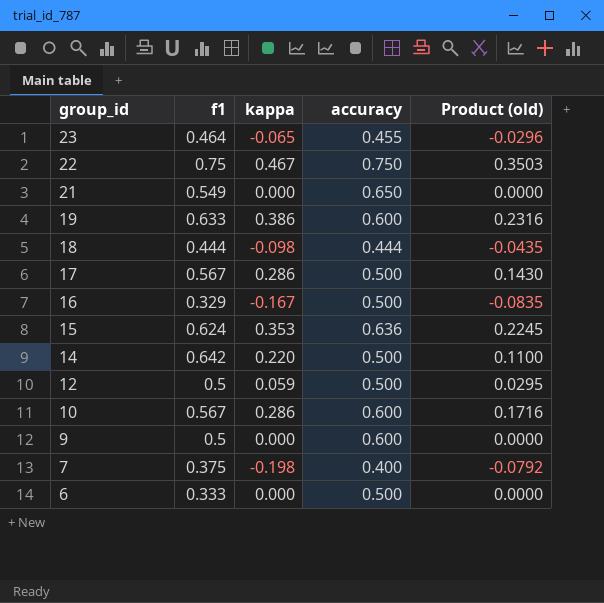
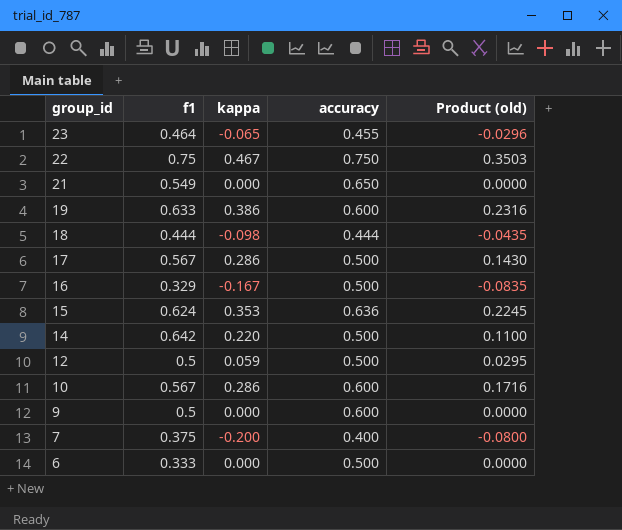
7 | kappa: -0.198 -> -0.200
7 | Product (old): -0.0792 -> -0.0800

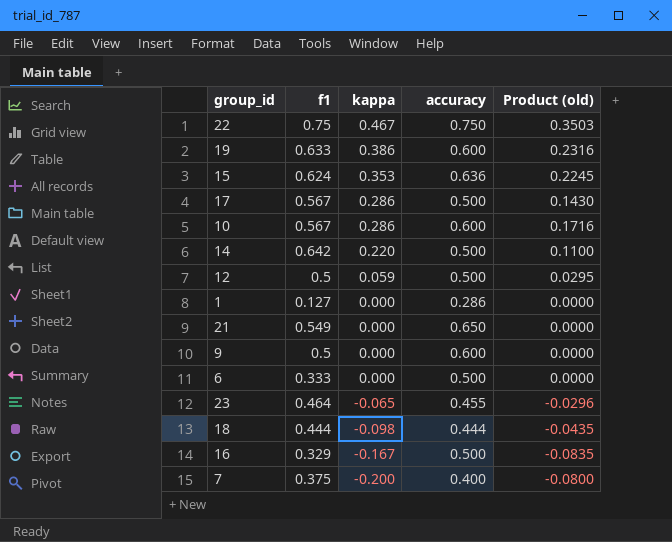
row order: group_id descending -> kappa descending
row 1: none -> 0.127 | 0.000 | 0.286 | 0.0000

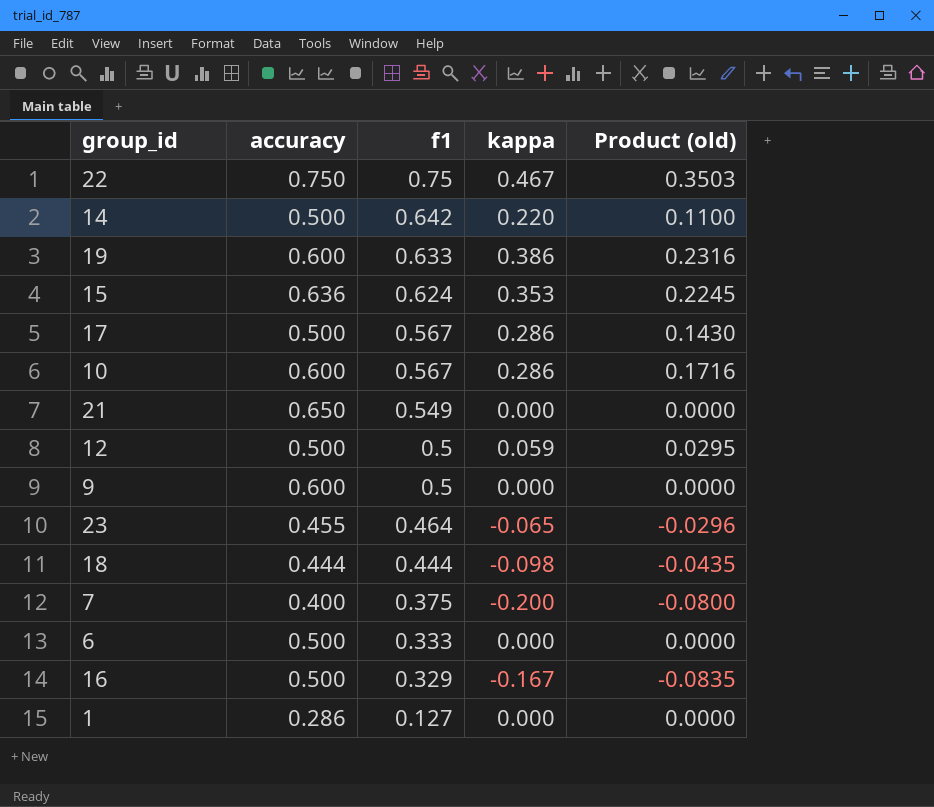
row order: kappa descending -> f1 descending
column accuracy | position: 4 -> 2

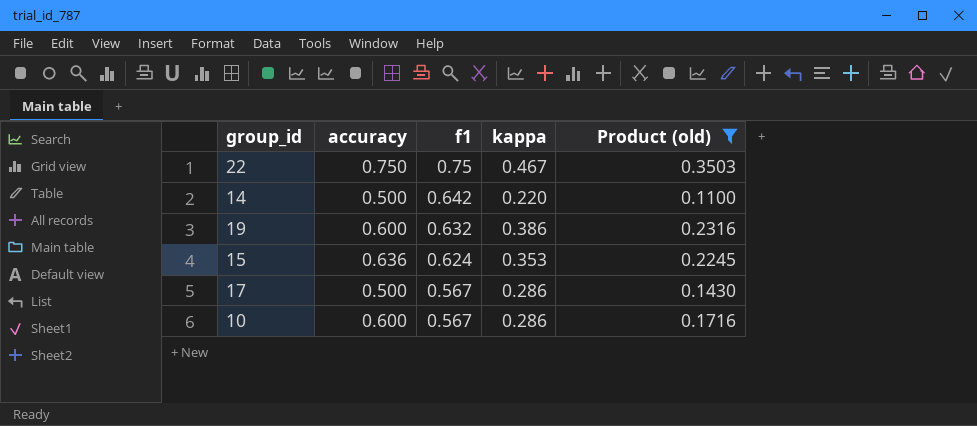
filter: none -> Product (old) >= 0.1100
19 | f1: 0.633 -> 0.632

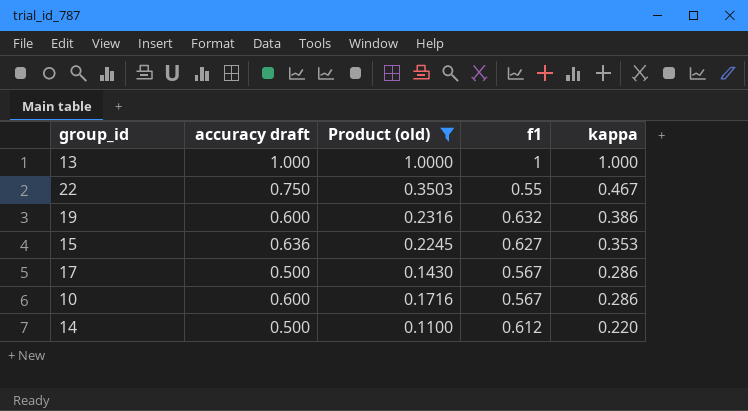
row order: f1 descending -> kappa descending
column name: accuracy -> accuracy draft
column Product (old) | position: 5 -> 3
row 13: none -> 1.000 | 1.0000 | 1 | 1.000
22 | f1: 0.75 -> 0.55
15 | f1: 0.624 -> 0.627
14 | f1: 0.642 -> 0.612

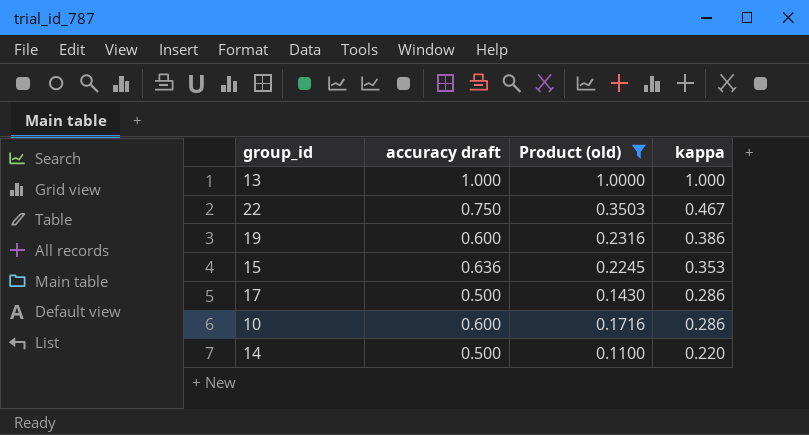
column f1 | position: 4 -> none

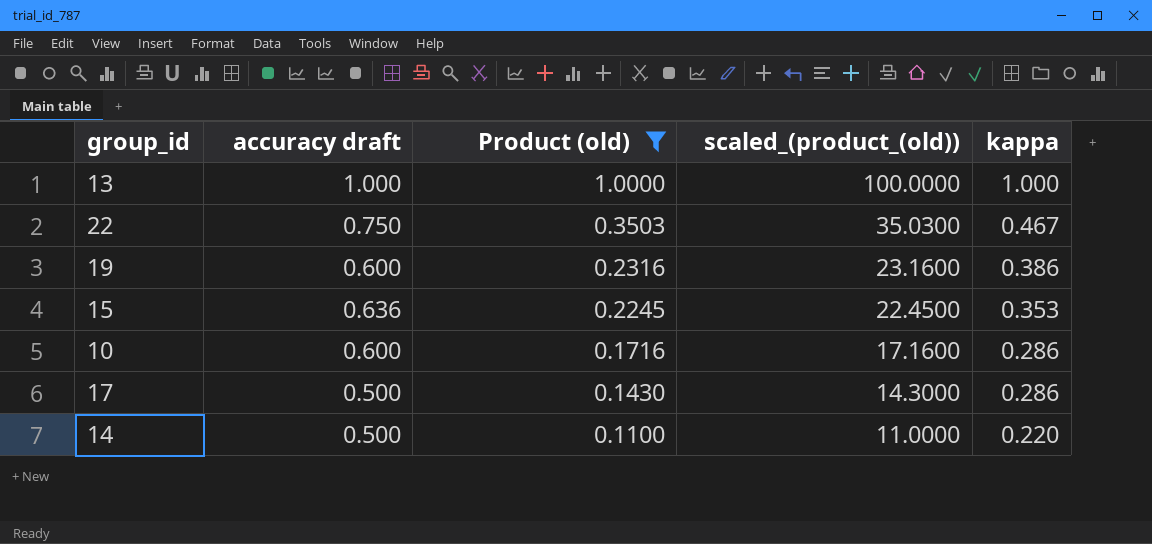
row order: kappa descending -> Product (old) descending
column scaled_(product_(old)) | formula: none -> [Product (old)] * 100

